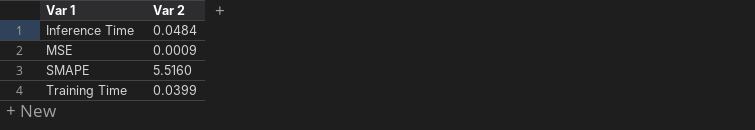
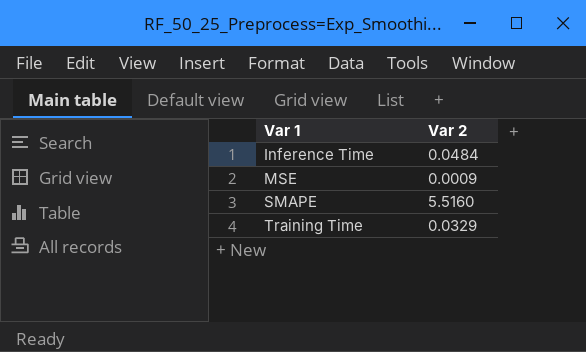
Training Time | Var 2: 0.0399 -> 0.0329

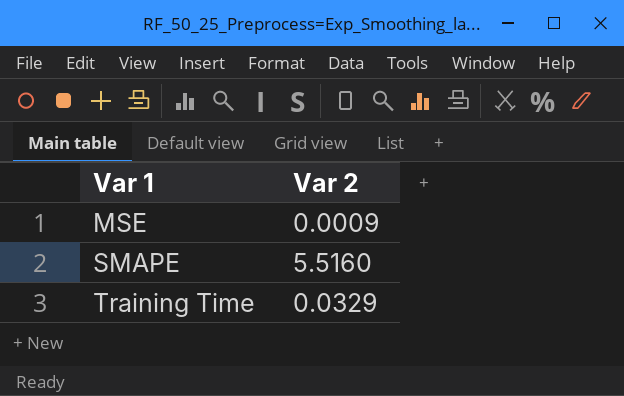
row Inference Time: 0.0484 -> none

